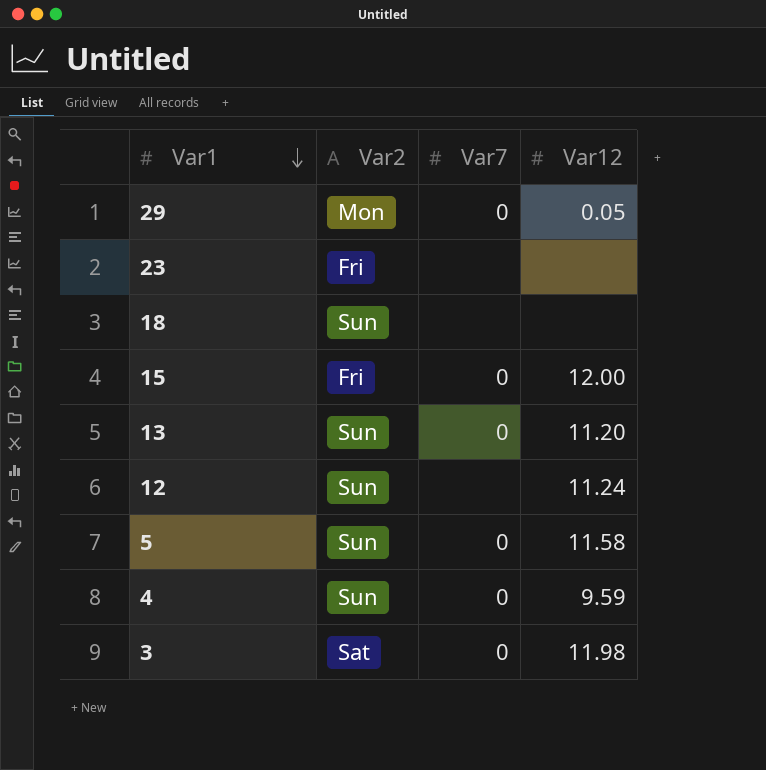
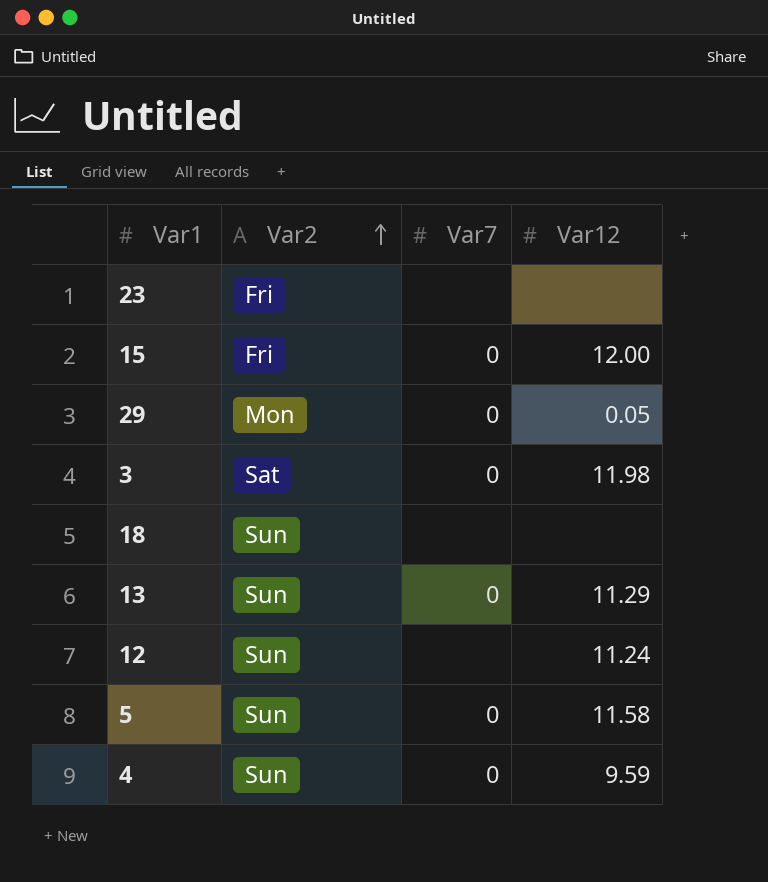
row order: Var1 descending -> Var2 ascending
13 | Var12: 11.20 -> 11.29

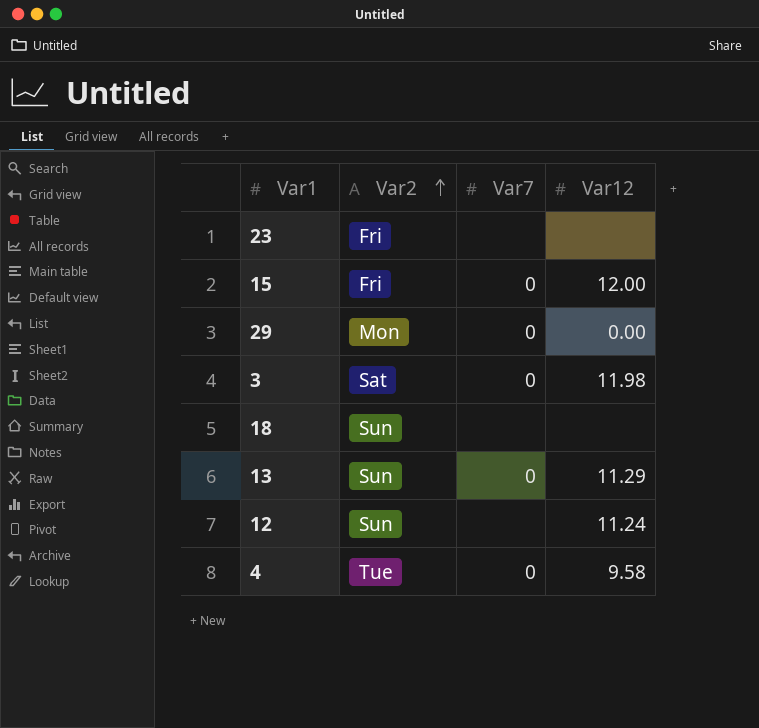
row 5: Sun | 0 | 11.58 -> none
29 | Var12: 0.05 -> 0.00
4 | Var2: Sun -> Tue
4 | Var12: 9.59 -> 9.58

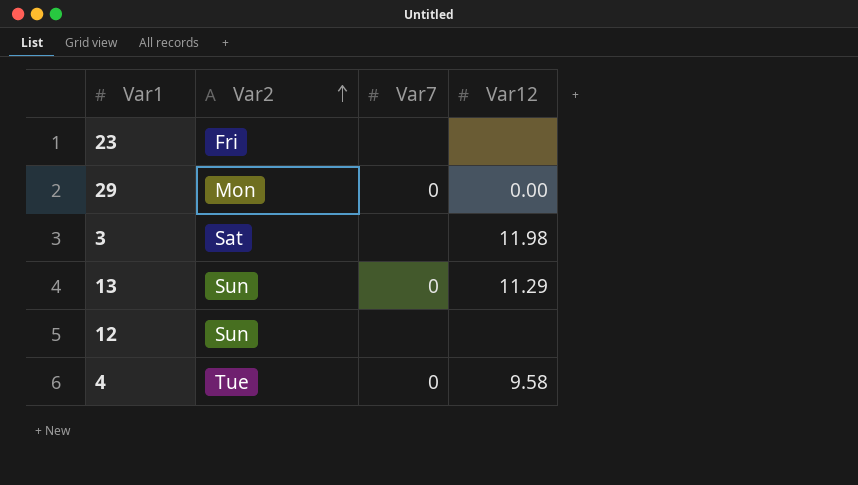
row 15: Fri | 0 | 12.00 -> none
row 18: Sun | none | none -> none
3 | Var7: 0 -> none
12 | Var12: 11.24 -> none

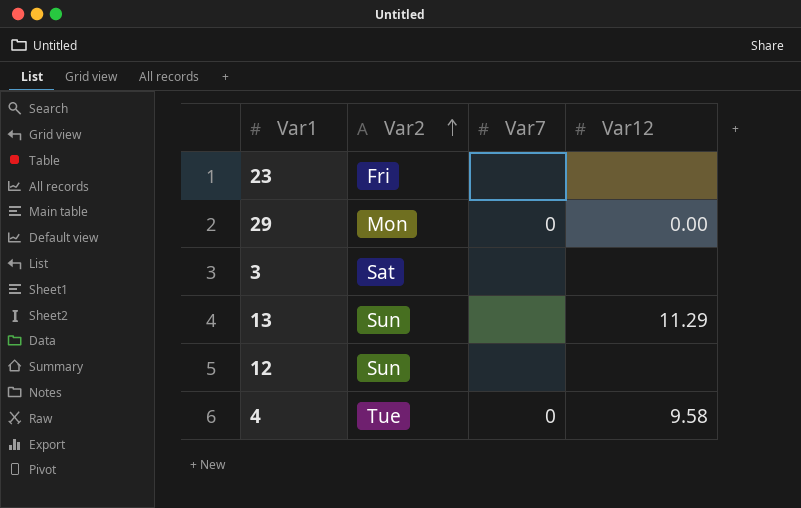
3 | Var12: 11.98 -> none
13 | Var7: 0 -> none

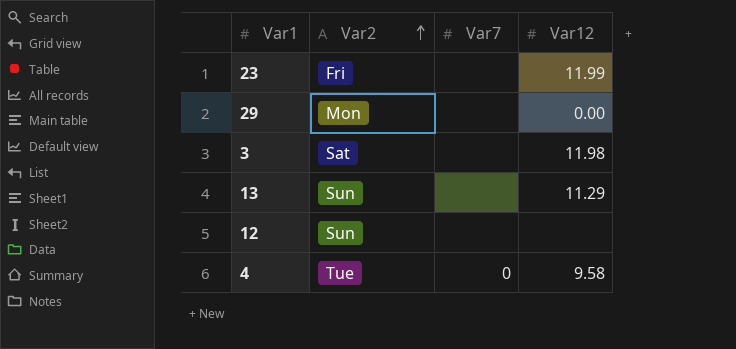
23 | Var12: none -> 11.99
29 | Var7: 0 -> none
3 | Var12: none -> 11.98

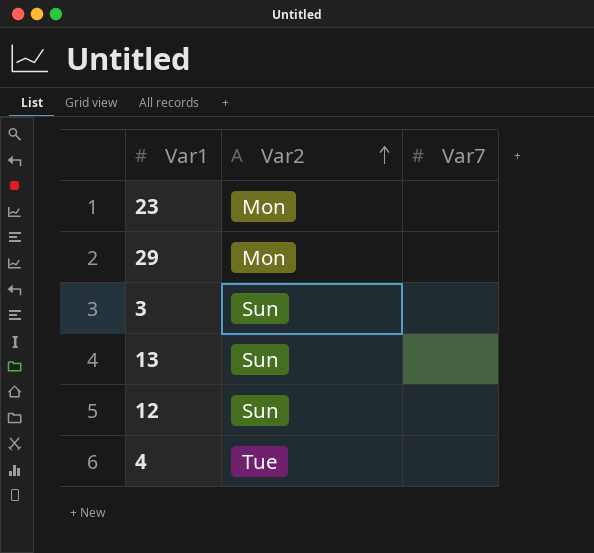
column Var12 | position: 4 -> none
23 | Var2: Fri -> Mon
3 | Var2: Sat -> Sun
4 | Var7: 0 -> none

